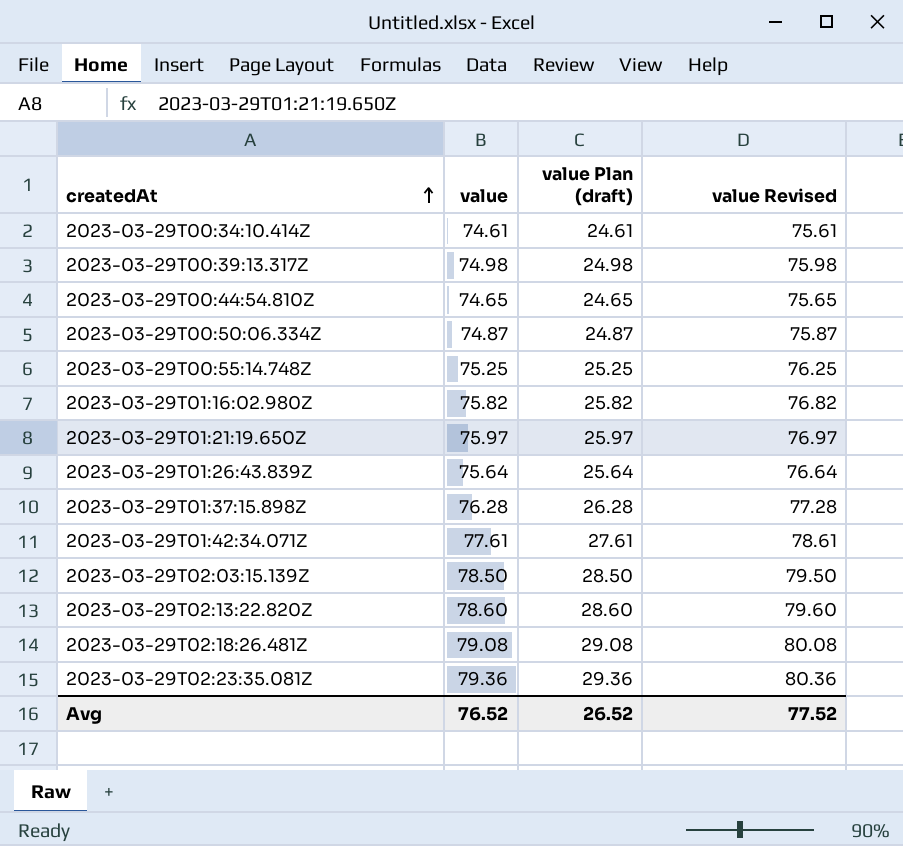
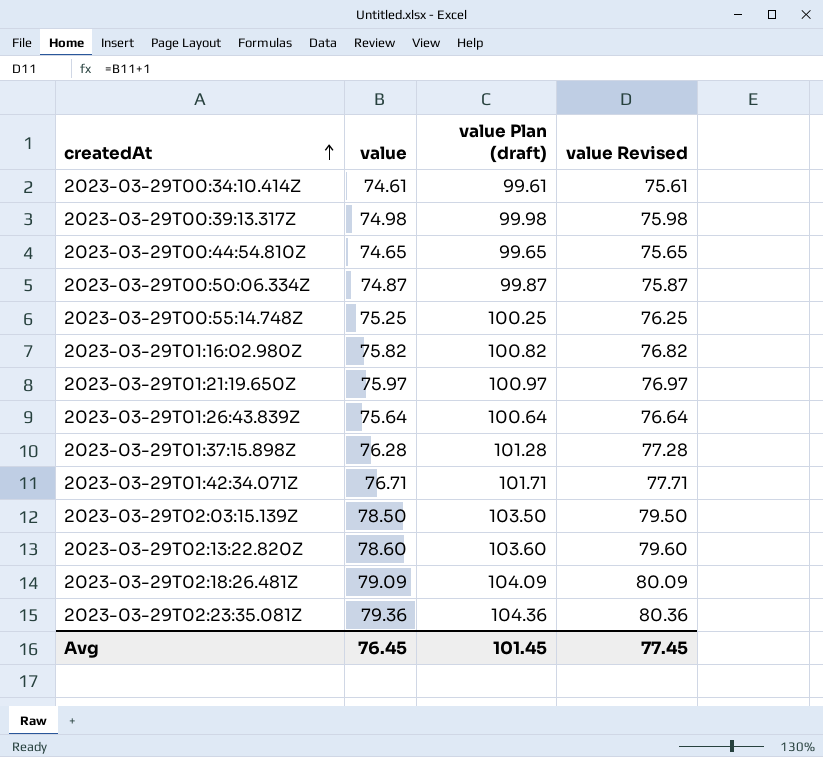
column value Plan (draft) | formula: [value] - 50 -> [value] + 25
2023-03-29T01:42:34.071Z | value: 77.61 -> 76.71
2023-03-29T01:42:34.071Z | value Revised: 78.61 -> 77.71
2023-03-29T02:18:26.481Z | value: 79.08 -> 79.09
2023-03-29T02:18:26.481Z | value Revised: 80.08 -> 80.09
Avg | value: 76.52 -> 76.45
Avg | value Plan (draft): 26.52 -> 101.45
Avg | value Revised: 77.52 -> 77.45

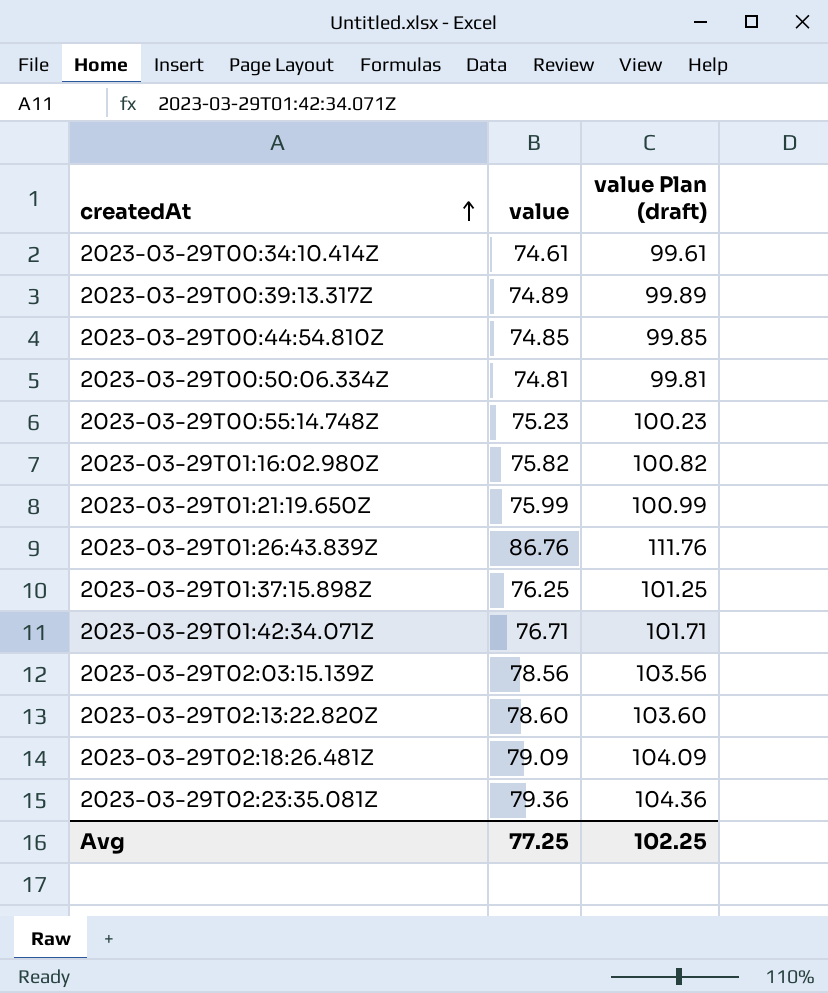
column value Revised | formula: [value] + 1 -> none
2023-03-29T00:39:13.317Z | value: 74.98 -> 74.89
2023-03-29T00:39:13.317Z | value Plan (draft): 99.98 -> 99.89
2023-03-29T00:44:54.810Z | value: 74.65 -> 74.85
2023-03-29T00:44:54.810Z | value Plan (draft): 99.65 -> 99.85
2023-03-29T00:50:06.334Z | value: 74.87 -> 74.81
2023-03-29T00:50:06.334Z | value Plan (draft): 99.87 -> 99.81
2023-03-29T00:55:14.748Z | value: 75.25 -> 75.23
2023-03-29T00:55:14.748Z | value Plan (draft): 100.25 -> 100.23
2023-03-29T01:21:19.650Z | value: 75.97 -> 75.99
2023-03-29T01:21:19.650Z | value Plan (draft): 100.97 -> 100.99
2023-03-29T01:26:43.839Z | value: 75.64 -> 86.76
2023-03-29T01:26:43.839Z | value Plan (draft): 100.64 -> 111.76
2023-03-29T01:37:15.898Z | value: 76.28 -> 76.25
2023-03-29T01:37:15.898Z | value Plan (draft): 101.28 -> 101.25
2023-03-29T02:03:15.139Z | value: 78.50 -> 78.56
2023-03-29T02:03:15.139Z | value Plan (draft): 103.50 -> 103.56
Avg | value: 76.45 -> 77.25
Avg | value Plan (draft): 101.45 -> 102.25

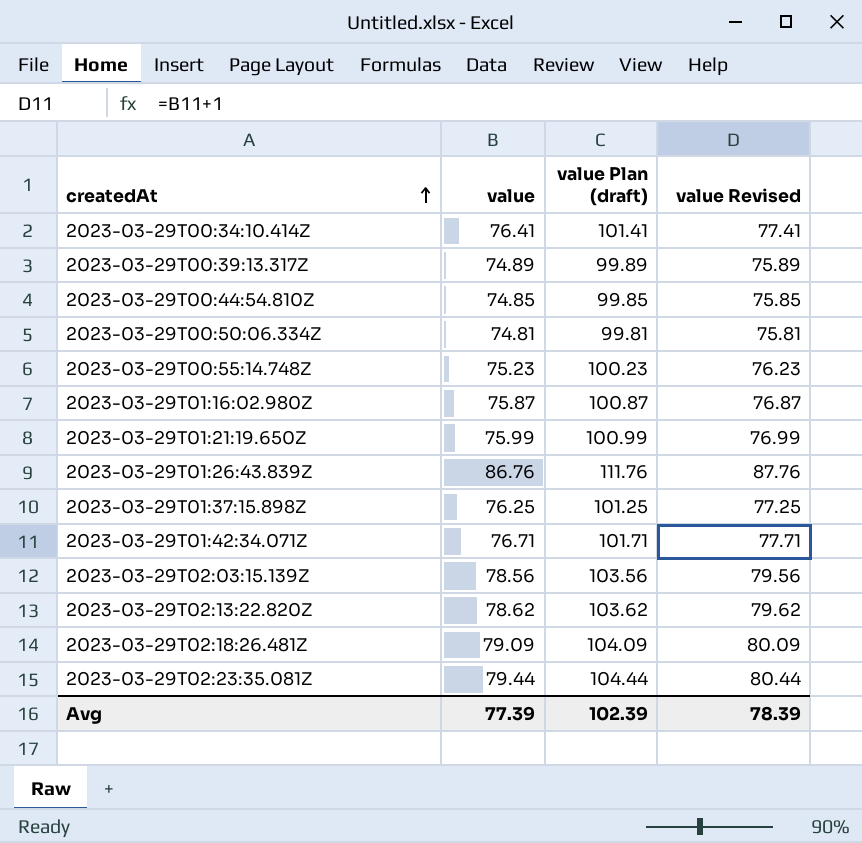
column value Revised | formula: none -> [value] + 1
2023-03-29T00:34:10.414Z | value: 74.61 -> 76.41
2023-03-29T00:34:10.414Z | value Plan (draft): 99.61 -> 101.41
2023-03-29T01:16:02.980Z | value: 75.82 -> 75.87
2023-03-29T01:16:02.980Z | value Plan (draft): 100.82 -> 100.87
2023-03-29T02:13:22.820Z | value: 78.60 -> 78.62
2023-03-29T02:13:22.820Z | value Plan (draft): 103.60 -> 103.62
2023-03-29T02:23:35.081Z | value: 79.36 -> 79.44
2023-03-29T02:23:35.081Z | value Plan (draft): 104.36 -> 104.44
Avg | value: 77.25 -> 77.39
Avg | value Plan (draft): 102.25 -> 102.39

